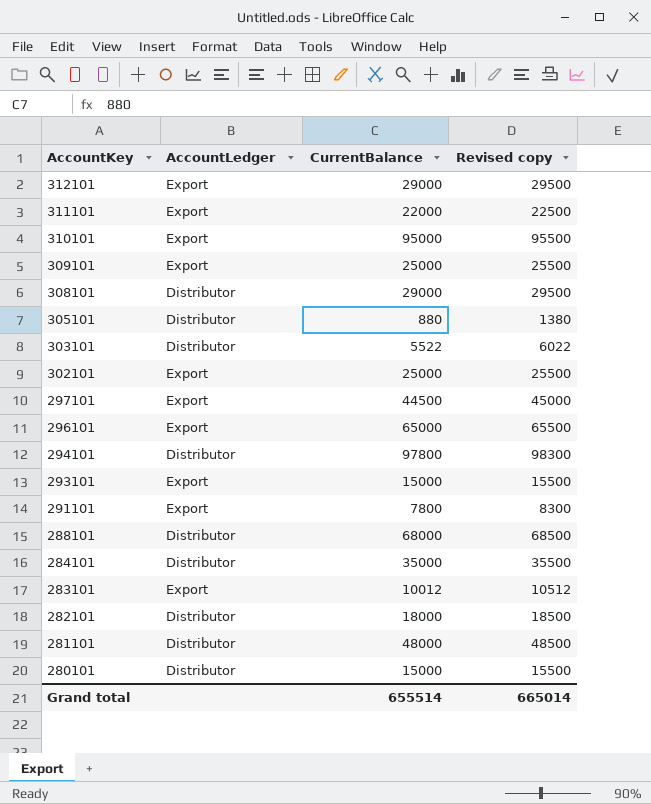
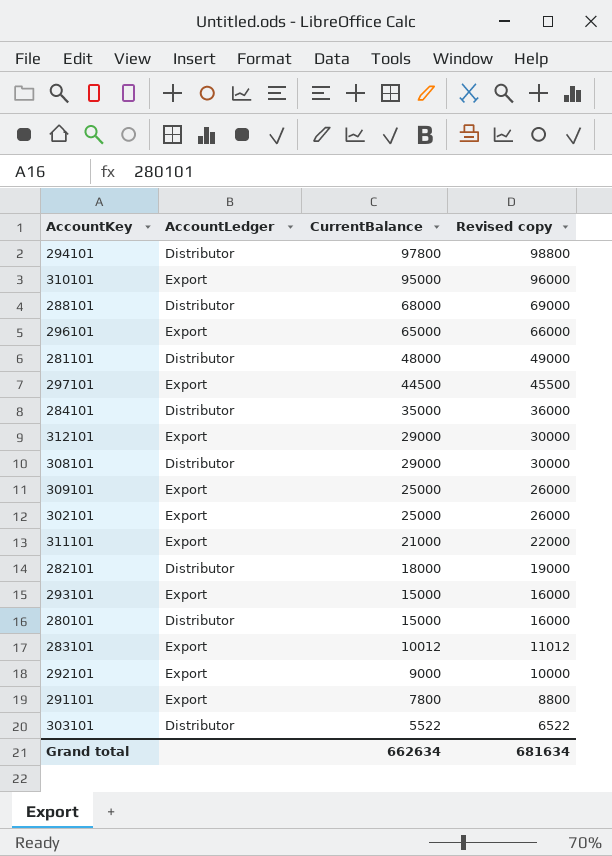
row order: AccountKey descending -> CurrentBalance descending
column Revised copy | formula: [CurrentBalance] + 500 -> [CurrentBalance] + 1000
row 305101: Distributor | 880 | 1380 -> none
311101 | CurrentBalance: 22000 -> 21000
row 292101: none -> Export | 9000 | 10000
Grand total | CurrentBalance: 655514 -> 662634
Grand total | Revised copy: 665014 -> 681634

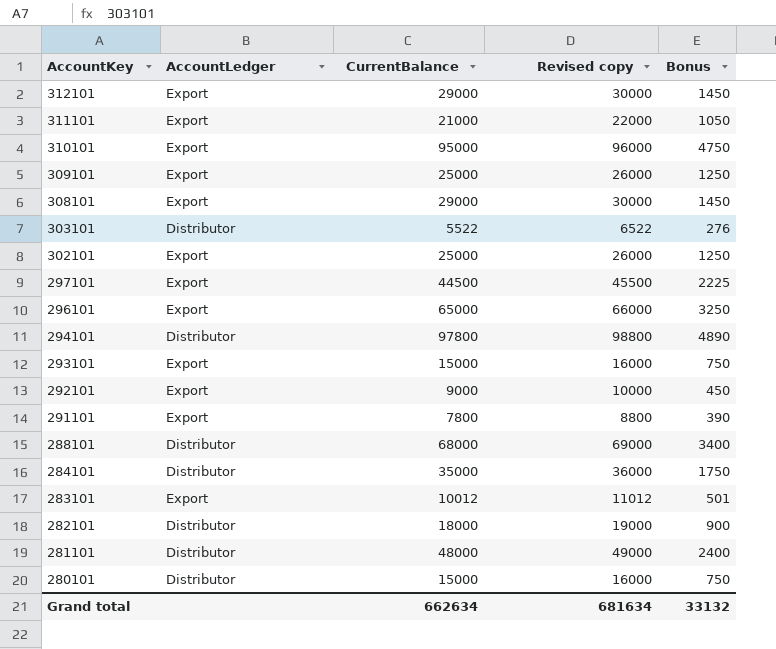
row order: CurrentBalance descending -> AccountKey descending
column Bonus | formula: none -> [CurrentBalance] * 0.05
308101 | AccountLedger: Distributor -> Export

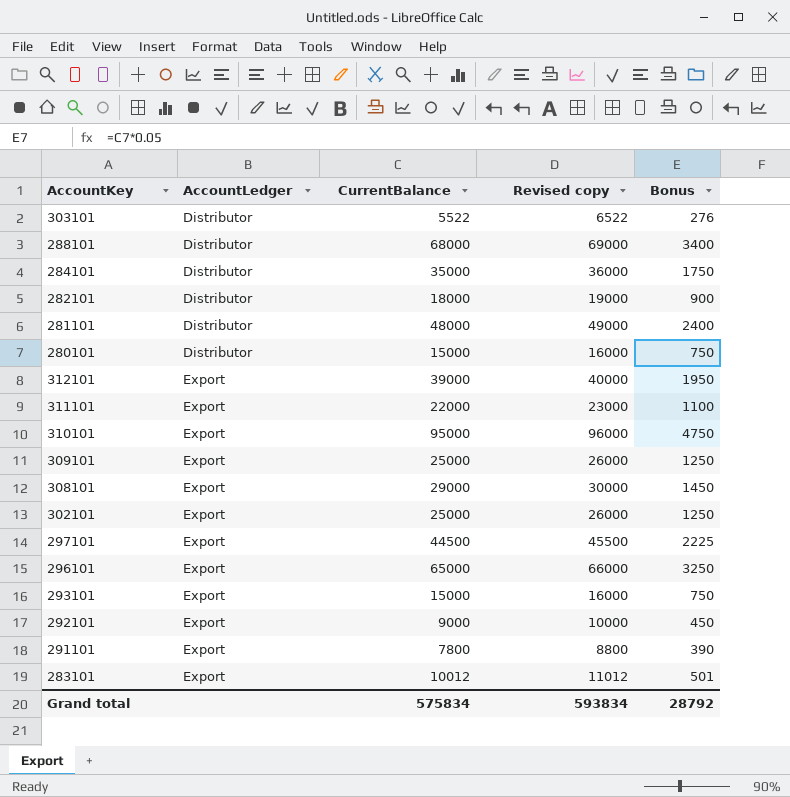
row order: AccountKey descending -> AccountLedger ascending
row 294101: Distributor | 97800 | 98800 | 4890 -> none
312101 | CurrentBalance: 29000 -> 39000
312101 | Revised copy: 30000 -> 40000
312101 | Bonus: 1450 -> 1950
311101 | CurrentBalance: 21000 -> 22000
311101 | Revised copy: 22000 -> 23000
311101 | Bonus: 1050 -> 1100
Grand total | CurrentBalance: 662634 -> 575834
Grand total | Revised copy: 681634 -> 593834
Grand total | Bonus: 33132 -> 28792

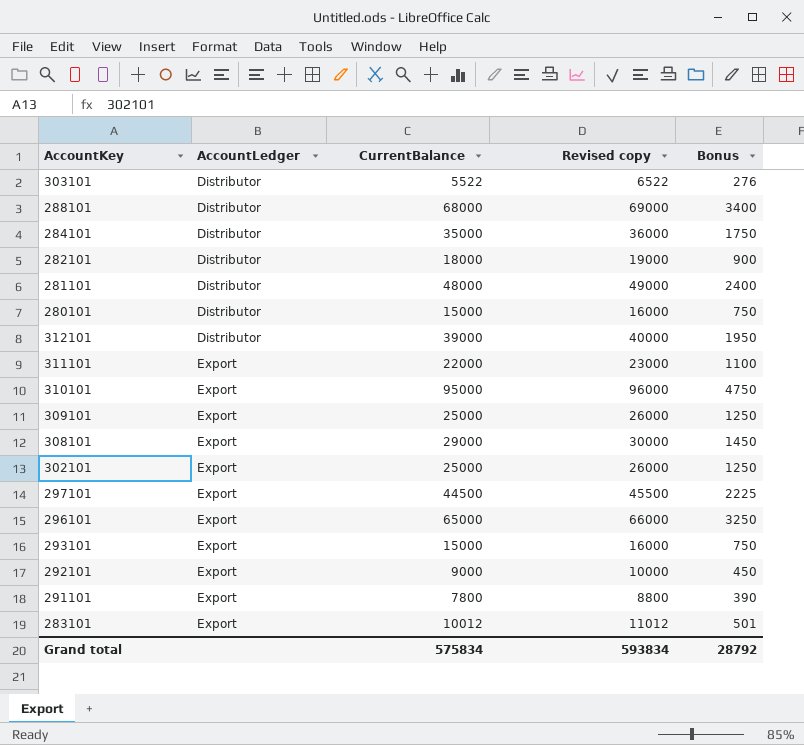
312101 | AccountLedger: Export -> Distributor

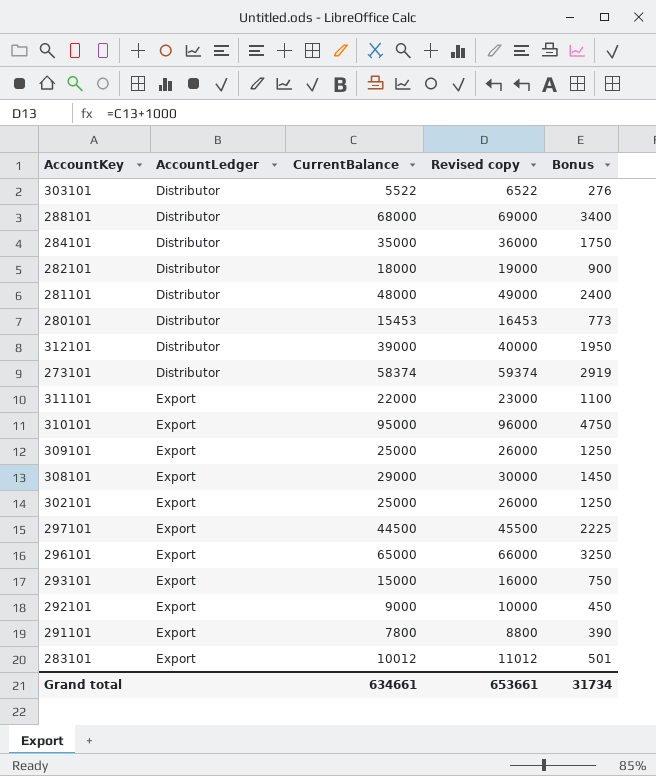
280101 | CurrentBalance: 15000 -> 15453
280101 | Revised copy: 16000 -> 16453
280101 | Bonus: 750 -> 773
row 273101: none -> Distributor | 58374 | 59374 | 2919
Grand total | CurrentBalance: 575834 -> 634661
Grand total | Revised copy: 593834 -> 653661
Grand total | Bonus: 28792 -> 31734

